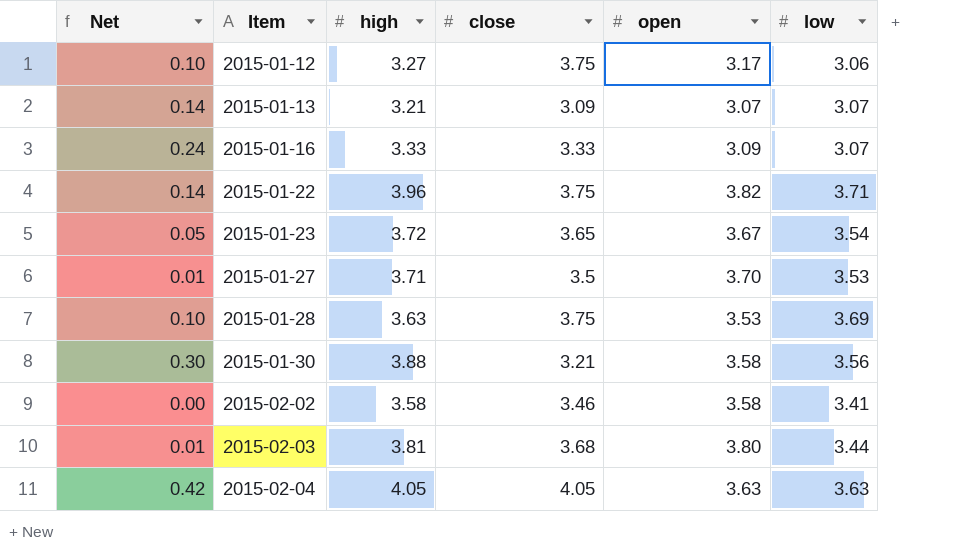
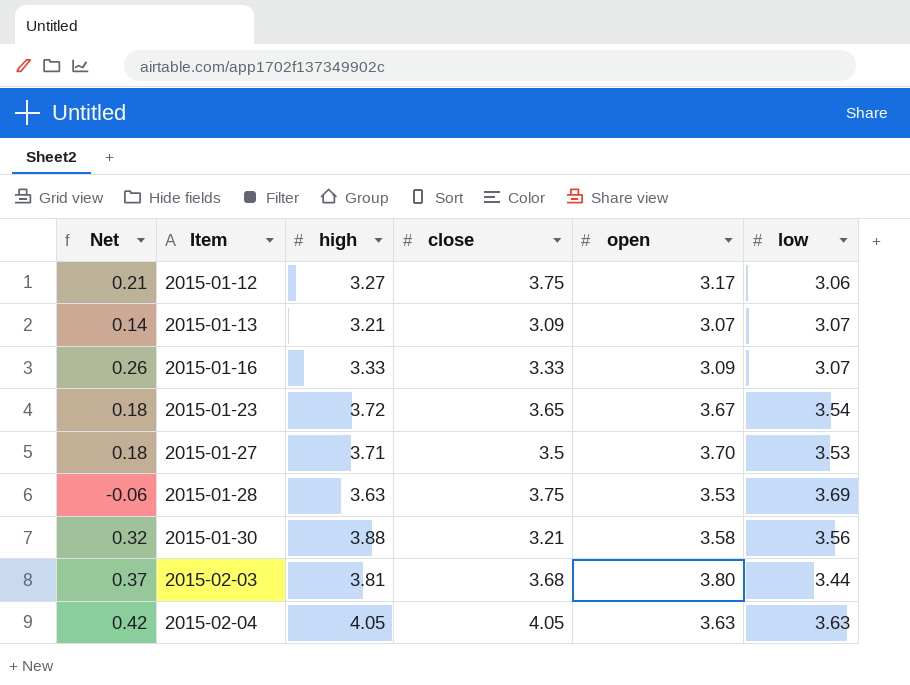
column Net | formula: [high] - [open] -> [high] - [low]
row 2015-01-22: 0.14 | 3.96 | 3.75 | 3.82 | 3.71 -> none
row 2015-02-02: 0.00 | 3.58 | 3.46 | 3.58 | 3.41 -> none

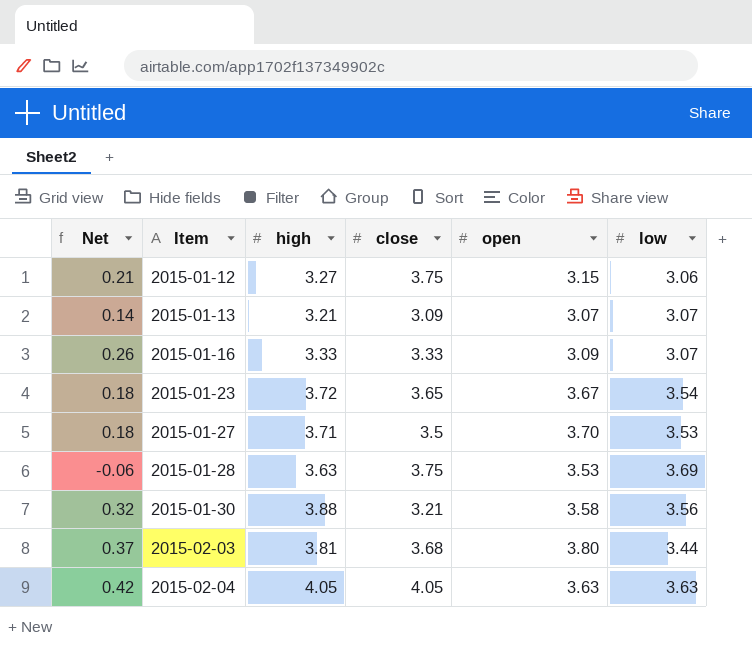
2015-01-12 | open: 3.17 -> 3.15

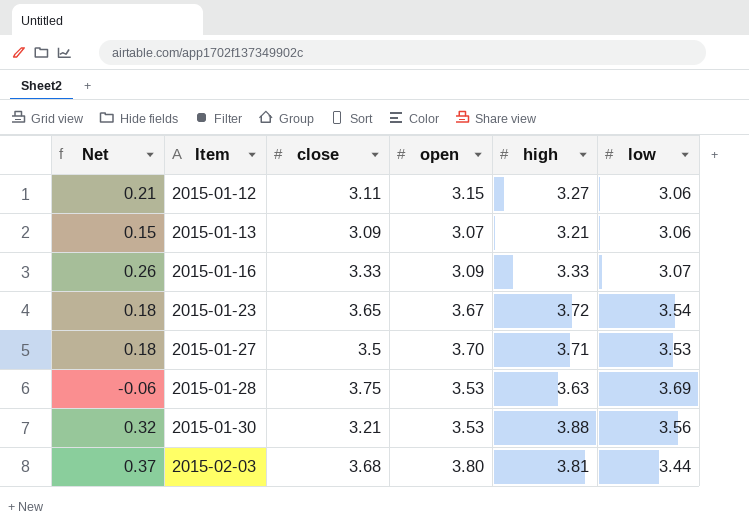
column high | position: 3 -> 5
row 2015-02-04: 0.42 | 4.05 | 4.05 | 3.63 | 3.63 -> none
2015-01-12 | close: 3.75 -> 3.11
2015-01-13 | Net: 0.14 -> 0.15
2015-01-13 | low: 3.07 -> 3.06
2015-01-30 | open: 3.58 -> 3.53

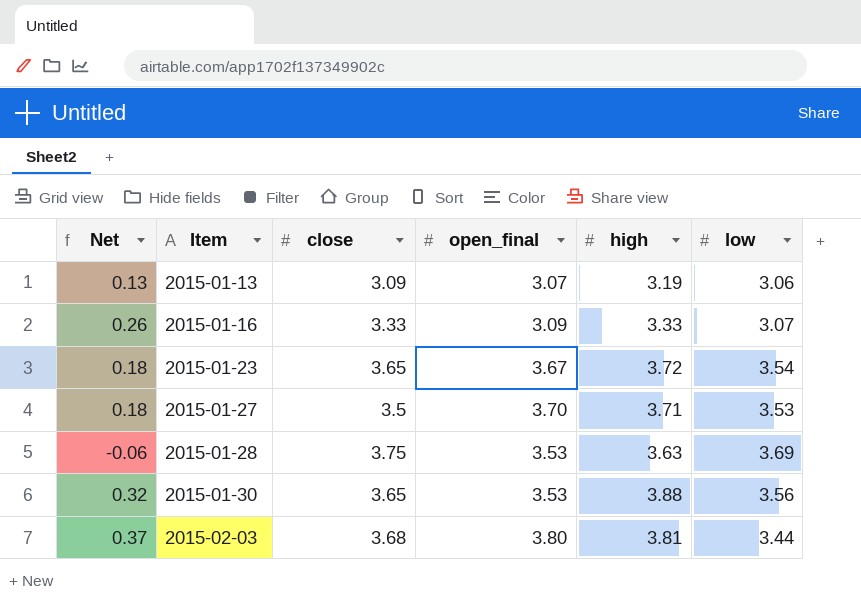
column name: open -> open_final
row 2015-01-12: 0.21 | 3.11 | 3.15 | 3.27 | 3.06 -> none
2015-01-13 | Net: 0.15 -> 0.13
2015-01-13 | high: 3.21 -> 3.19
2015-01-30 | close: 3.21 -> 3.65

